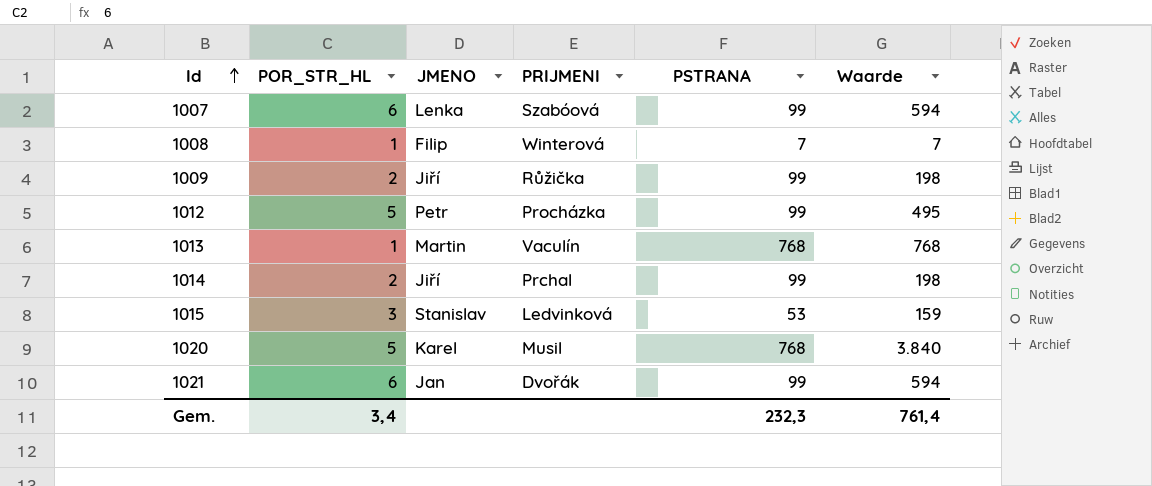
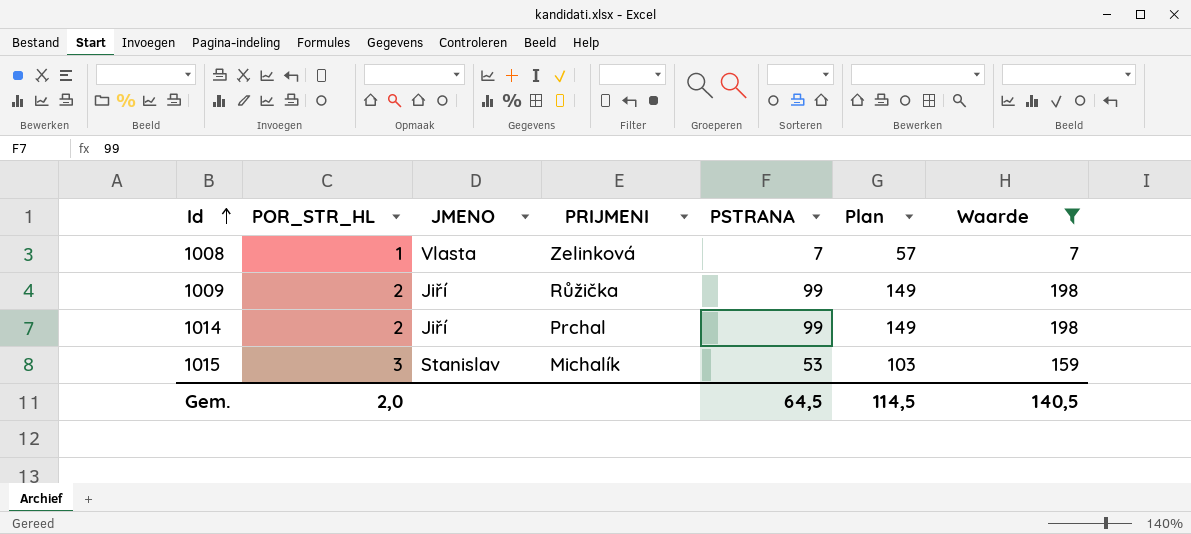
filter: none -> Waarde <= 198
column Plan | formula: none -> [PSTRANA] + 50
1008 | JMENO: Filip -> Vlasta
1008 | PRIJMENI: Winterová -> Zelinková
1015 | PRIJMENI: Ledvinková -> Michalík
Gem. | POR_STR_HL: 3,4 -> 2,0
Gem. | PSTRANA: 232,3 -> 64,5
Gem. | Waarde: 761,4 -> 140,5

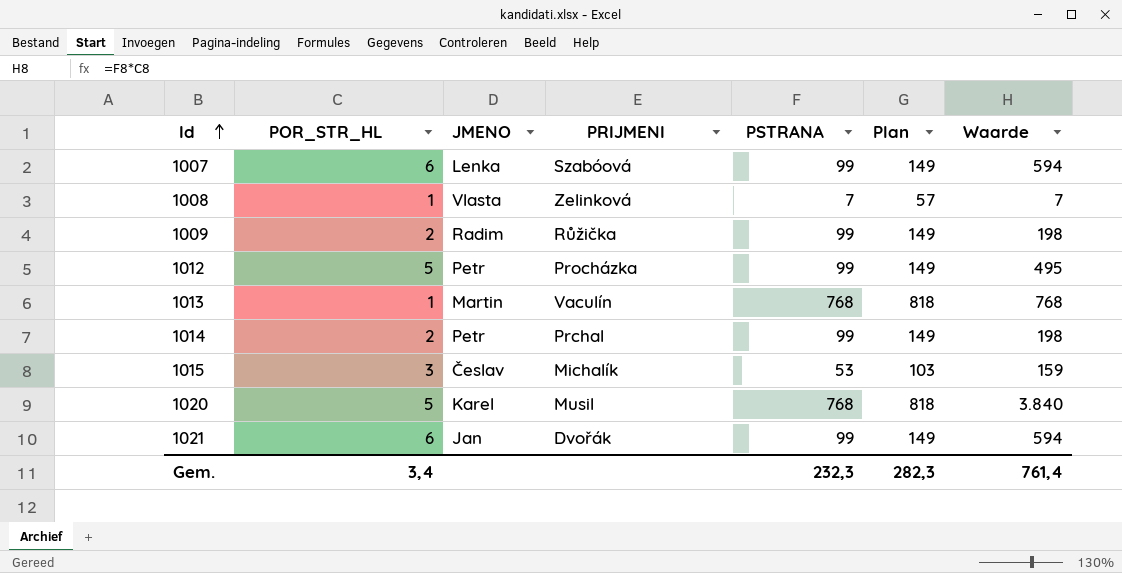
filter: Waarde <= 198 -> none
1009 | JMENO: Jiří -> Radim
1014 | JMENO: Jiří -> Petr
1015 | JMENO: Stanislav -> Česlav
Gem. | POR_STR_HL: 2,0 -> 3,4
Gem. | PSTRANA: 64,5 -> 232,3
Gem. | Plan: 114,5 -> 282,3
Gem. | Waarde: 140,5 -> 761,4

